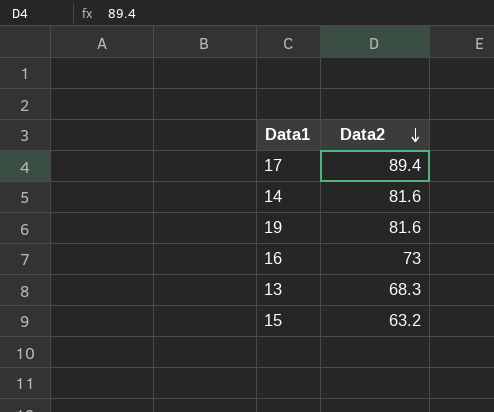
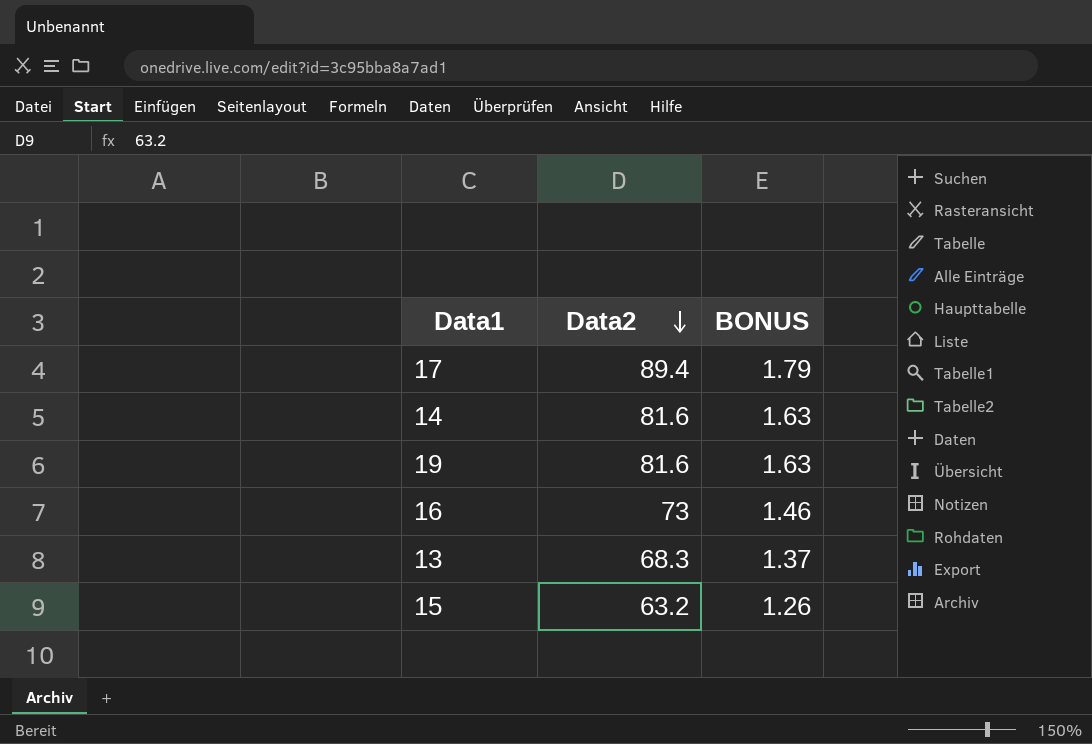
column BONUS | formula: none -> [Data2] * 0.02

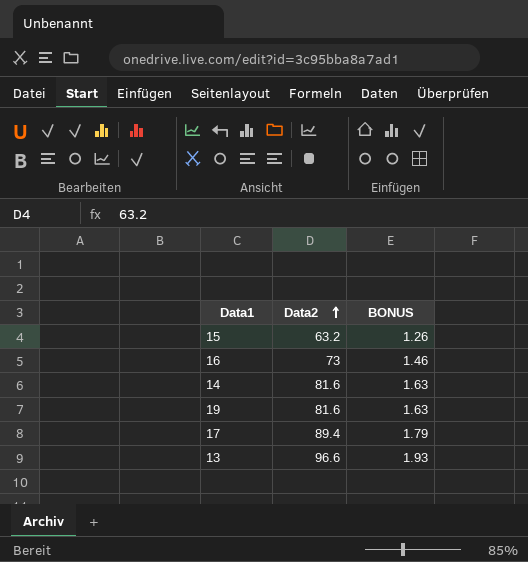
row order: Data2 descending -> Data2 ascending
13 | Data2: 68.3 -> 96.6
13 | BONUS: 1.37 -> 1.93

